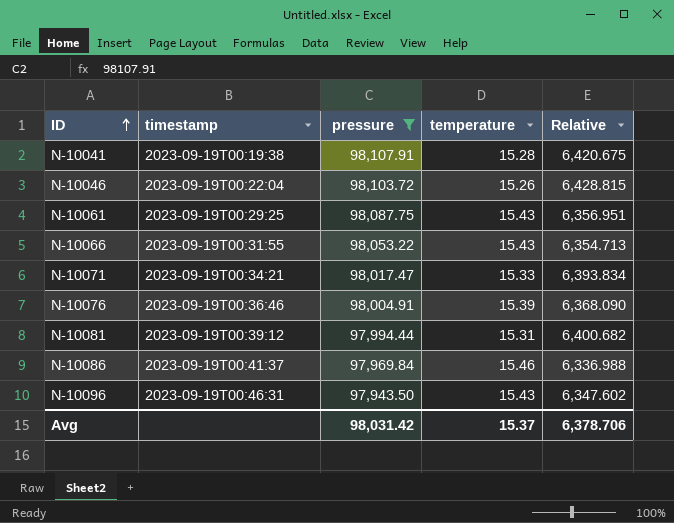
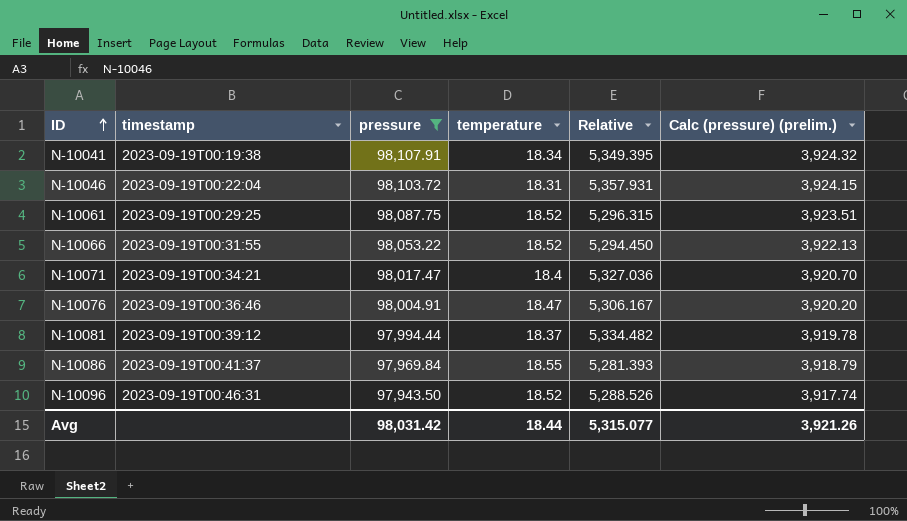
column Calc (pressure) (prelim.) | formula: none -> [pressure] * 0.04
N-10041 | temperature: 15.28 -> 18.34
N-10041 | Relative: 6,420.675 -> 5,349.395
N-10046 | temperature: 15.26 -> 18.31
N-10046 | Relative: 6,428.815 -> 5,357.931
N-10061 | temperature: 15.43 -> 18.52
N-10061 | Relative: 6,356.951 -> 5,296.315
N-10066 | temperature: 15.43 -> 18.52
N-10066 | Relative: 6,354.713 -> 5,294.450
N-10071 | temperature: 15.33 -> 18.4
N-10071 | Relative: 6,393.834 -> 5,327.036
N-10076 | temperature: 15.39 -> 18.47
N-10076 | Relative: 6,368.090 -> 5,306.167
N-10081 | temperature: 15.31 -> 18.37
N-10081 | Relative: 6,400.682 -> 5,334.482
N-10086 | temperature: 15.46 -> 18.55
N-10086 | Relative: 6,336.988 -> 5,281.393
N-10096 | temperature: 15.43 -> 18.52
N-10096 | Relative: 6,347.602 -> 5,288.526
Avg | temperature: 15.37 -> 18.44
Avg | Relative: 6,378.706 -> 5,315.077

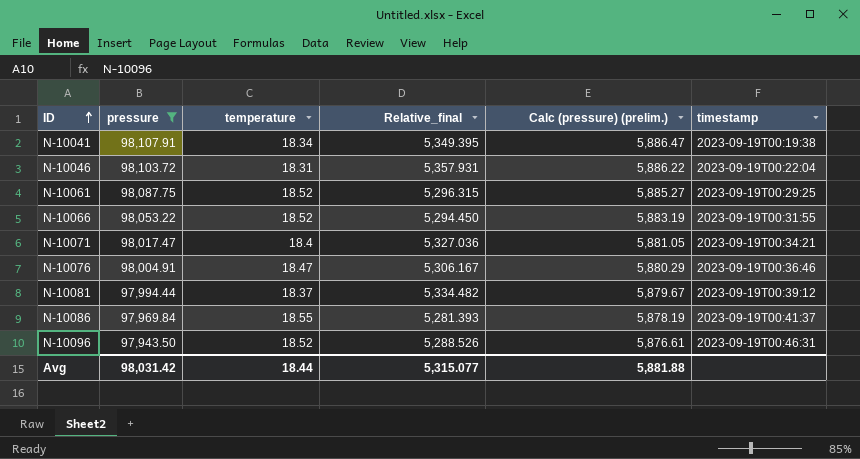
column name: Relative -> Relative_final
column Calc (pressure) (prelim.) | formula: [pressure] * 0.04 -> [pressure] * 0.06
column timestamp | position: 2 -> 6
Avg | Calc (pressure) (prelim.): 3,921.26 -> 5,881.88

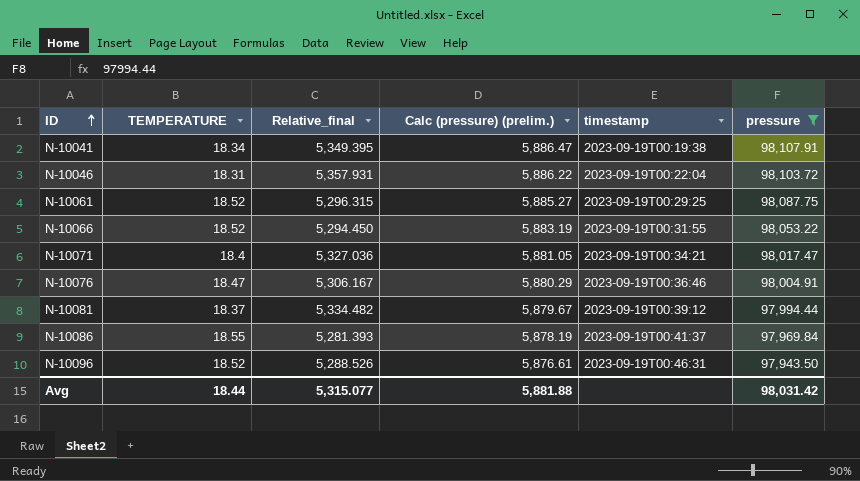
column name: temperature -> TEMPERATURE
column pressure | position: 2 -> 6

